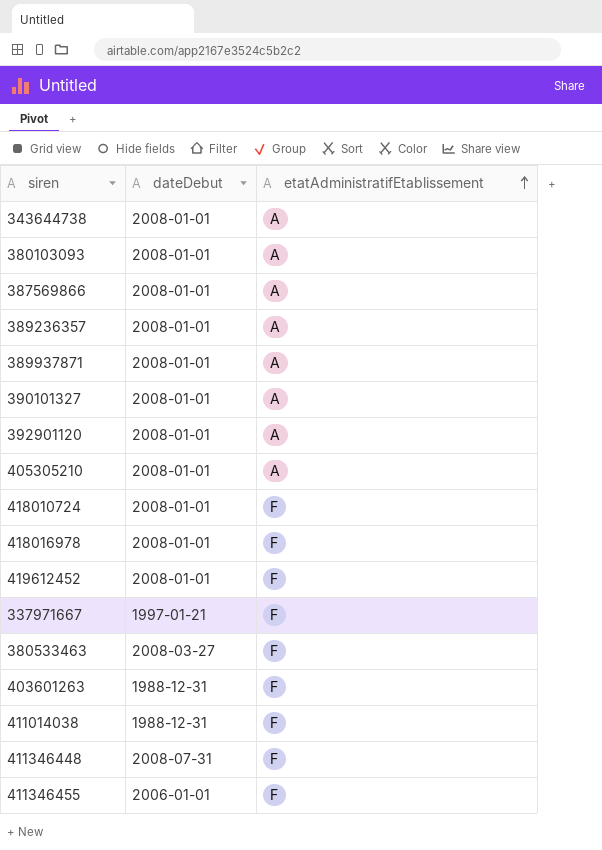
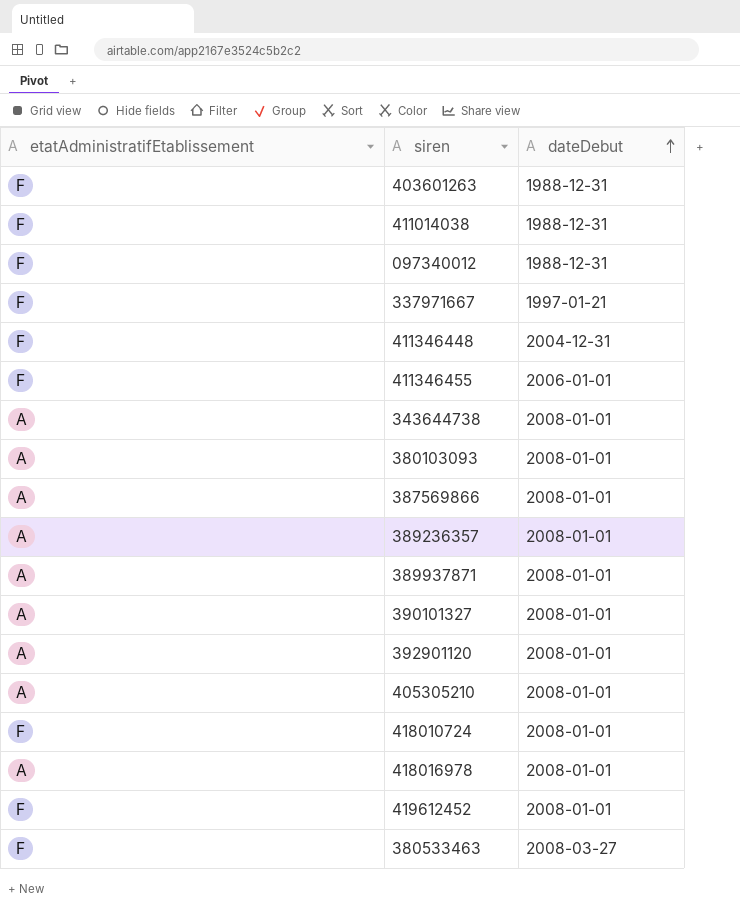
row order: etatAdministratifEtablissement ascending -> dateDebut ascending
column etatAdministratifEtablissement | position: 3 -> 1
row 097340012: none -> F | 1988-12-31
411346448 | dateDebut: 2008-07-31 -> 2004-12-31
418016978 | etatAdministratifEtablissement: F -> A

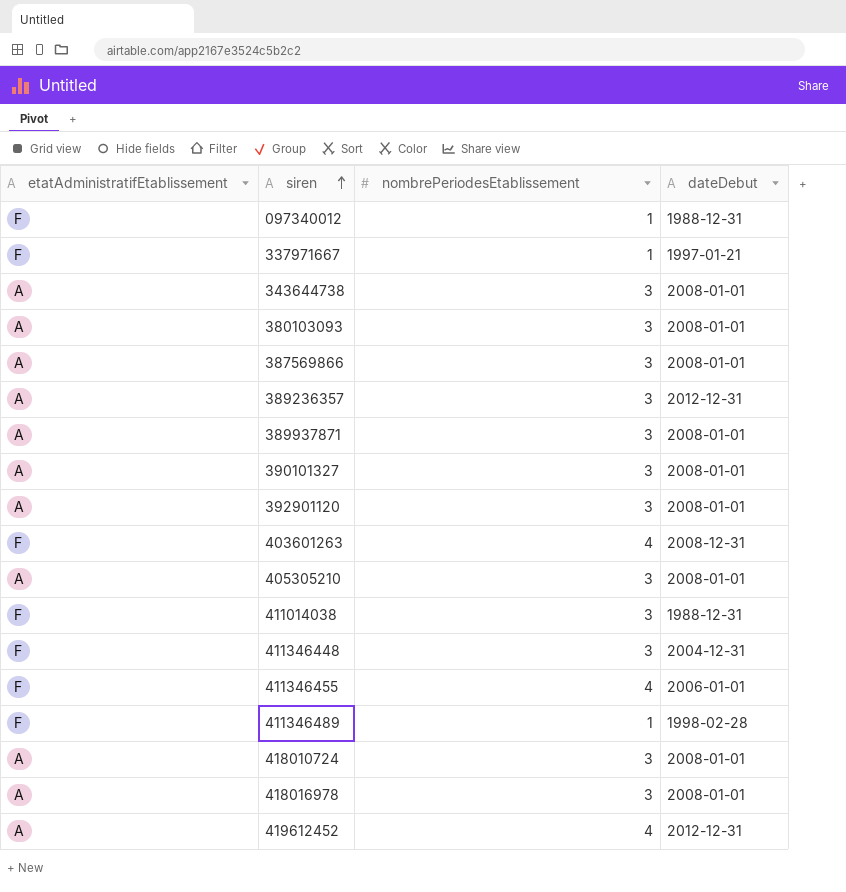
row order: dateDebut ascending -> siren ascending
column nombrePeriodesEtablissement | position: none -> 3
row 380533463: F | 2008-03-27 -> none
389236357 | dateDebut: 2008-01-01 -> 2012-12-31
403601263 | dateDebut: 1988-12-31 -> 2008-12-31
row 411346489: none -> F | 1 | 1998-02-28
418010724 | etatAdministratifEtablissement: F -> A
419612452 | etatAdministratifEtablissement: F -> A
419612452 | dateDebut: 2008-01-01 -> 2012-12-31

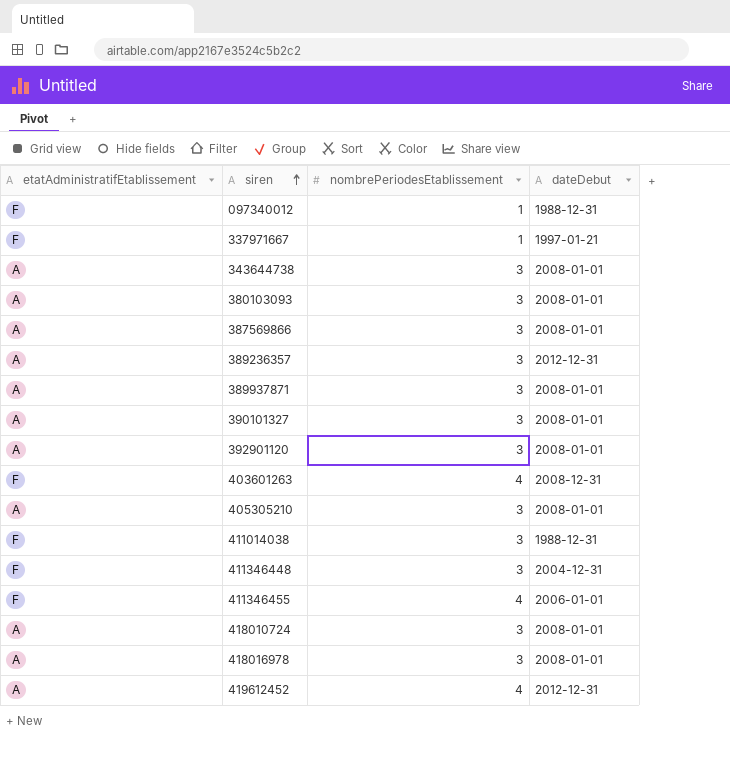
row 411346489: F | 1 | 1998-02-28 -> none

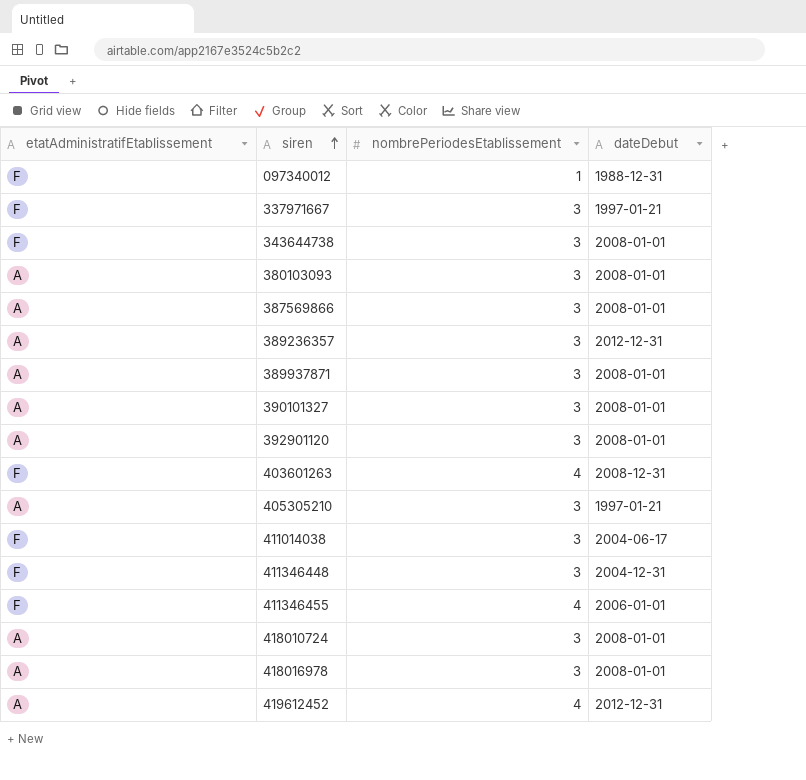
337971667 | nombrePeriodesEtablissement: 1 -> 3
343644738 | etatAdministratifEtablissement: A -> F
405305210 | dateDebut: 2008-01-01 -> 1997-01-21
411014038 | dateDebut: 1988-12-31 -> 2004-06-17

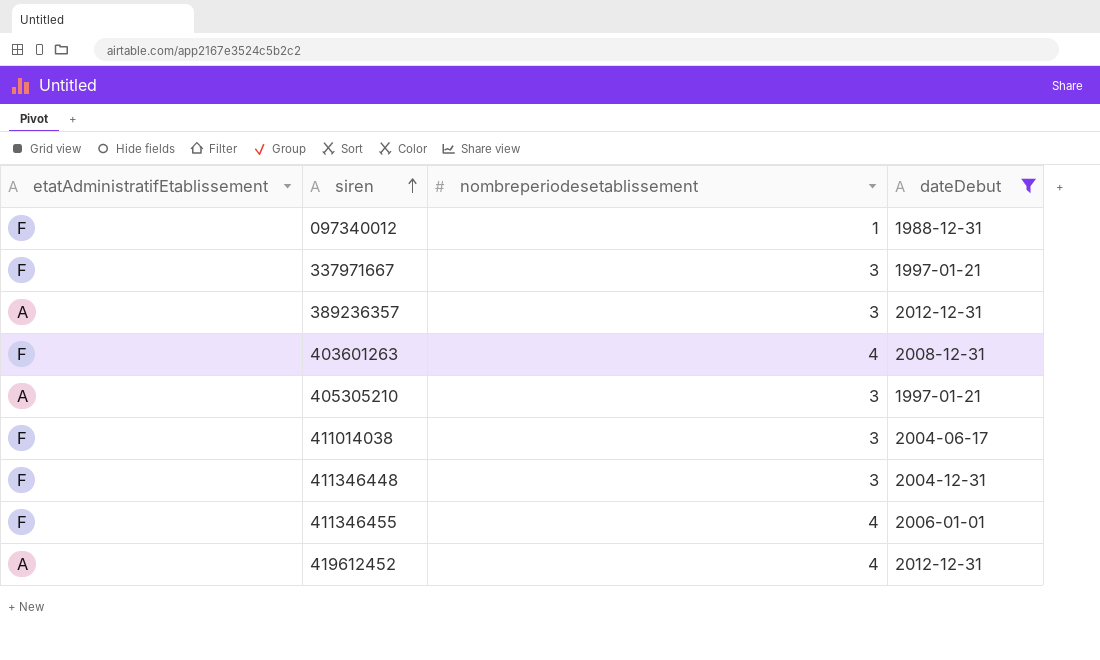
filter: none -> dateDebut != 2008-01-01
column name: nombrePeriodesEtablissement -> nombreperiodesetablissement

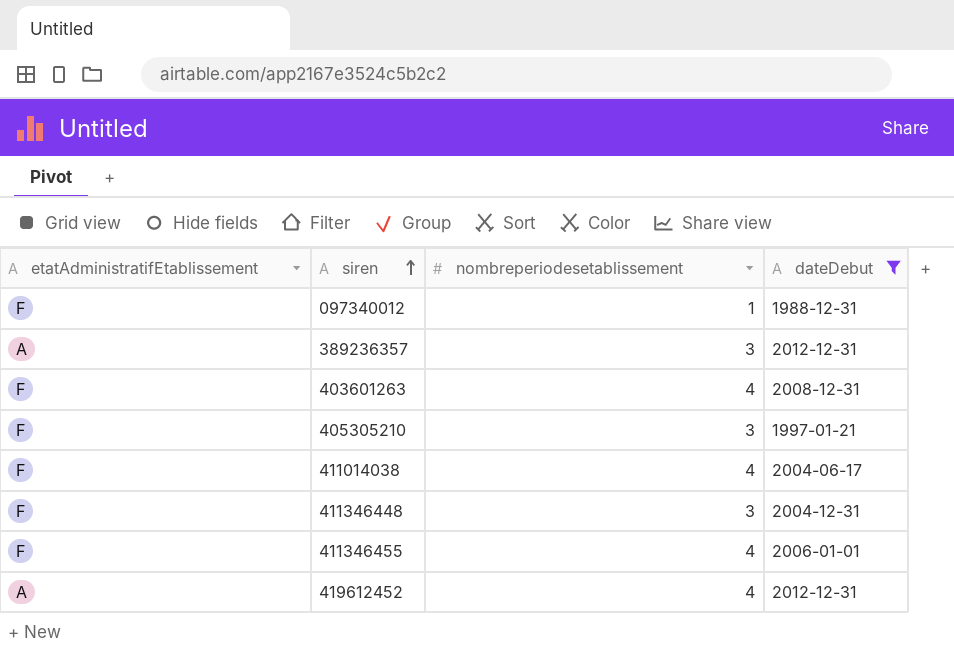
row 337971667: F | 3 | 1997-01-21 -> none
405305210 | etatAdministratifEtablissement: A -> F
411014038 | nombreperiodesetablissement: 3 -> 4

